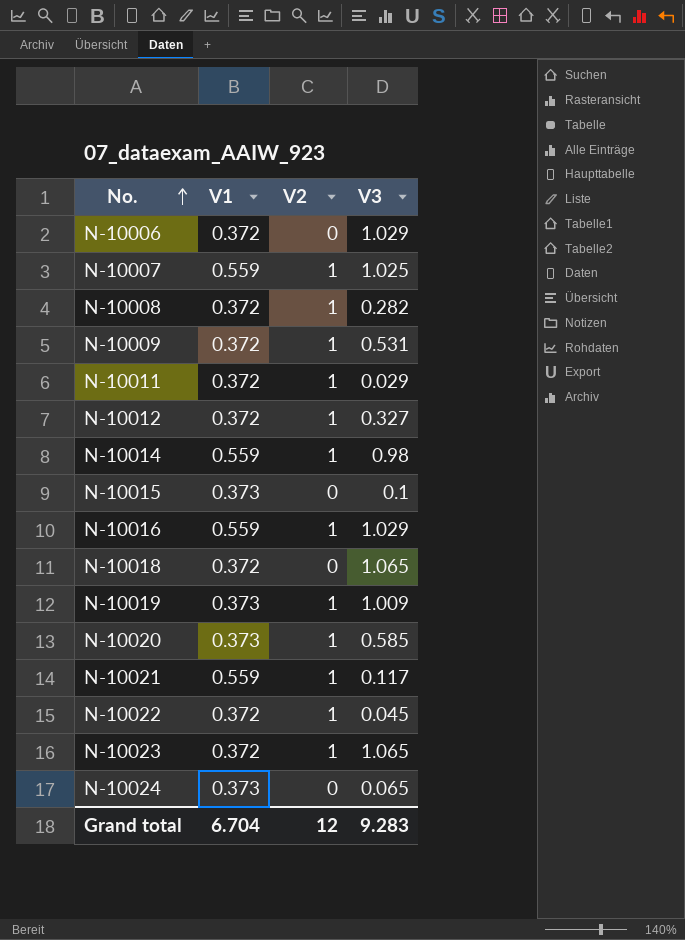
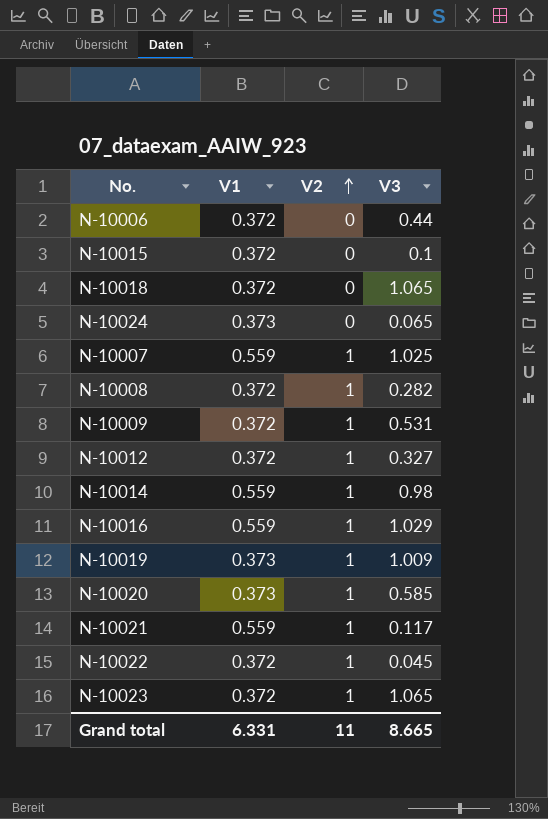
row order: No. ascending -> V2 ascending
row N-10011: 0.372 | 1 | 0.029 -> none
N-10006 | V3: 1.029 -> 0.44
N-10015 | V1: 0.373 -> 0.372
Grand total | V1: 6.704 -> 6.331
Grand total | V2: 12 -> 11
Grand total | V3: 9.283 -> 8.665

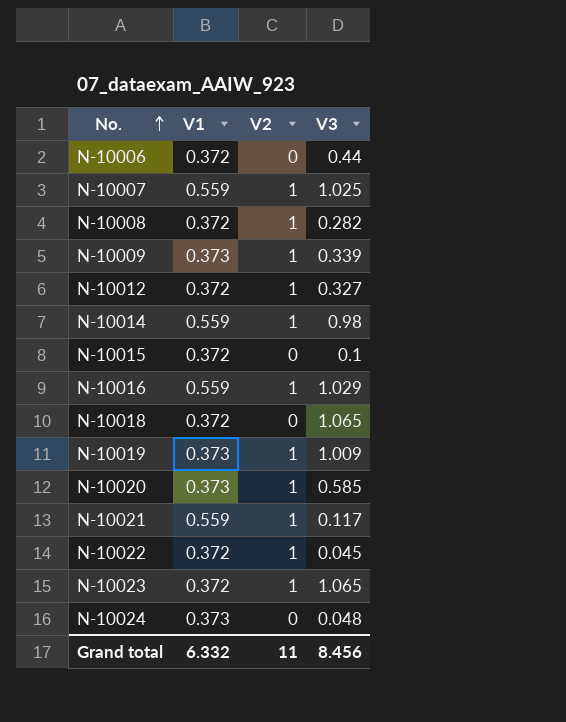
row order: V2 ascending -> No. ascending
N-10009 | V1: 0.372 -> 0.373
N-10009 | V3: 0.531 -> 0.339
N-10024 | V3: 0.065 -> 0.048
Grand total | V1: 6.331 -> 6.332
Grand total | V3: 8.665 -> 8.456

